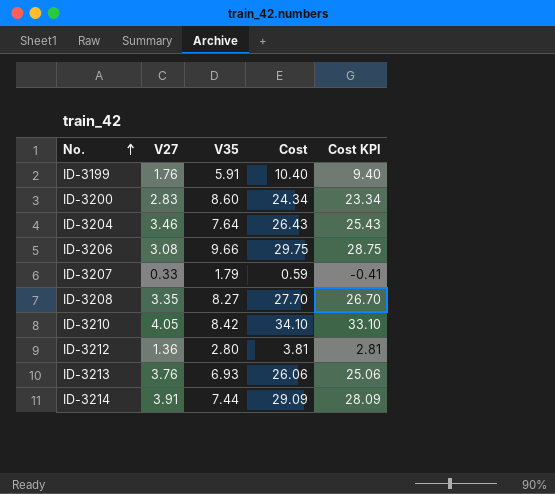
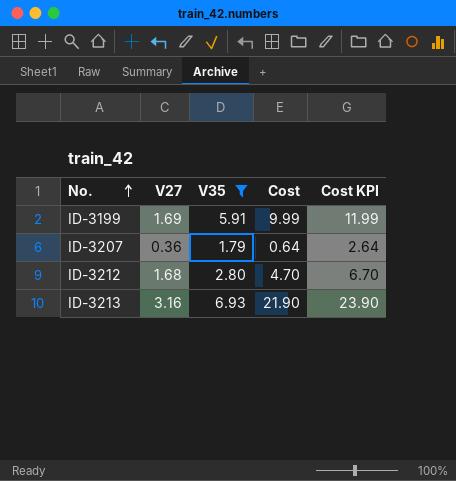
filter: none -> V35 <= 6.93
column Cost KPI | formula: [Cost] - 1 -> [Cost] + 2
ID-3199 | V27: 1.76 -> 1.69
ID-3199 | Cost: 10.40 -> 9.99
ID-3207 | V27: 0.33 -> 0.36
ID-3207 | Cost: 0.59 -> 0.64
ID-3212 | V27: 1.36 -> 1.68
ID-3212 | Cost: 3.81 -> 4.70
ID-3213 | V27: 3.76 -> 3.16
ID-3213 | Cost: 26.06 -> 21.90

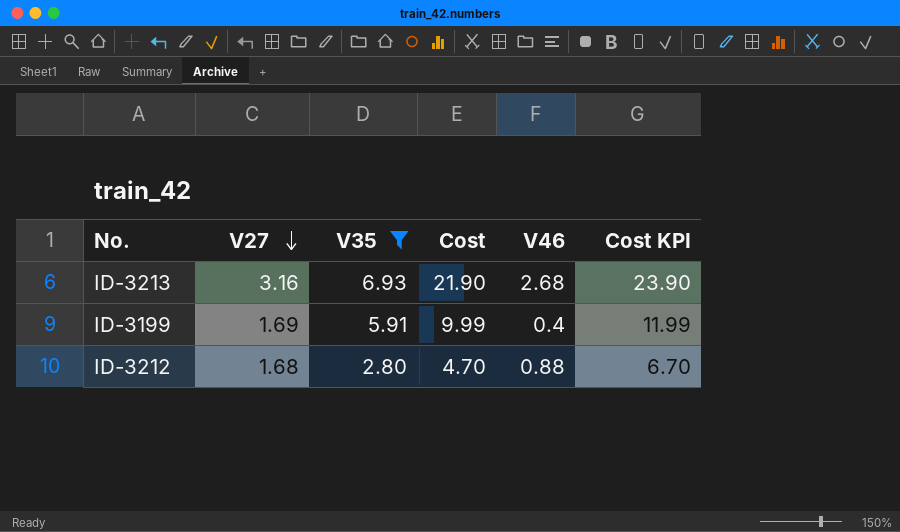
row order: No. ascending -> V27 descending
column V46 | position: none -> 5
row ID-3207: 0.36 | 1.79 | 0.64 | 2.64 -> none

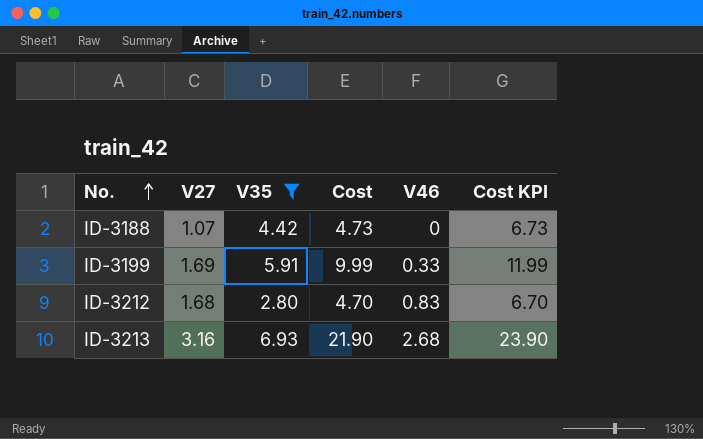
row order: V27 descending -> No. ascending
row ID-3188: none -> 1.07 | 4.42 | 4.73 | 0 | 6.73
ID-3199 | V46: 0.4 -> 0.33
ID-3212 | V46: 0.88 -> 0.83

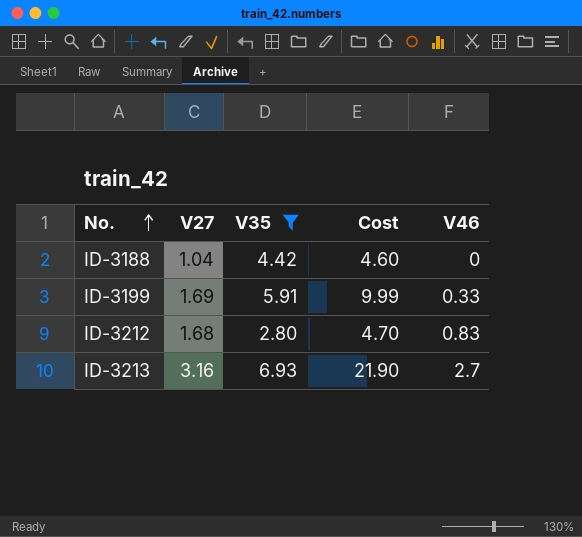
column Cost KPI | formula: [Cost] + 2 -> none
ID-3188 | V27: 1.07 -> 1.04
ID-3188 | Cost: 4.73 -> 4.60
ID-3213 | V46: 2.68 -> 2.7

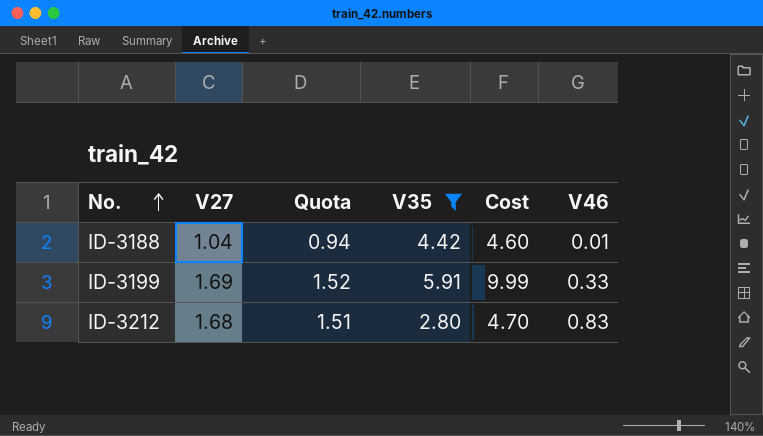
column Quota | formula: none -> [V27] * 0.9
row ID-3213: 3.16 | 6.93 | 21.90 | 2.7 -> none
ID-3188 | V46: 0 -> 0.01

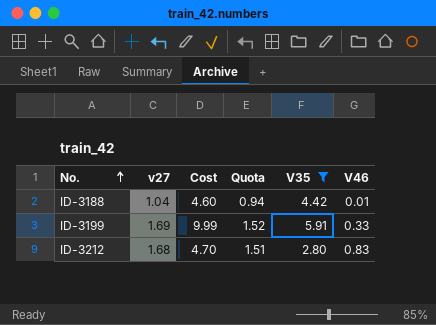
column name: V27 -> v27
column Cost | position: 5 -> 3

